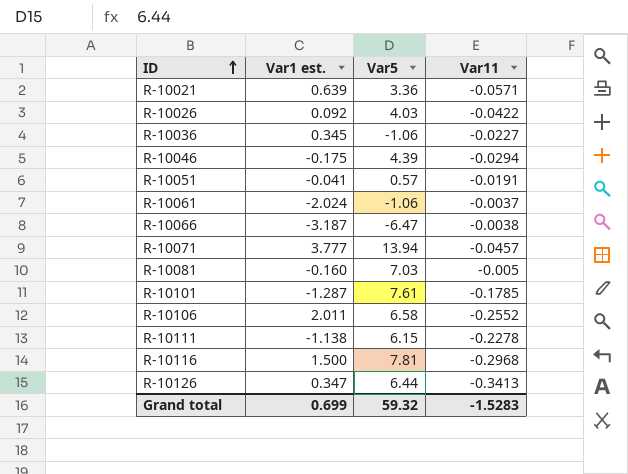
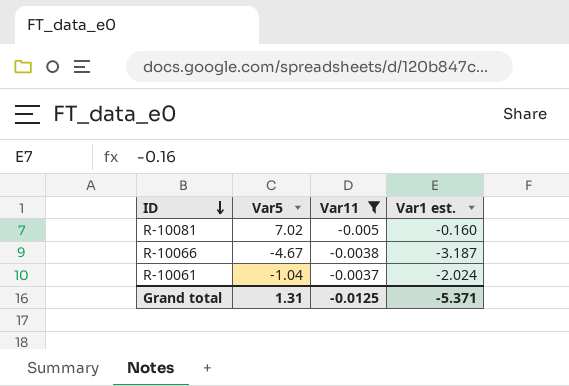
filter: none -> Var11 >= -0.005
row order: ID ascending -> ID descending
column Var1 est. | position: 2 -> 4
R-10081 | Var5: 7.03 -> 7.02
R-10066 | Var5: -6.47 -> -4.67
R-10061 | Var5: -1.06 -> -1.04
Grand total | Var5: 59.32 -> 1.31
Grand total | Var11: -1.5283 -> -0.0125
Grand total | Var1 est.: 0.699 -> -5.371

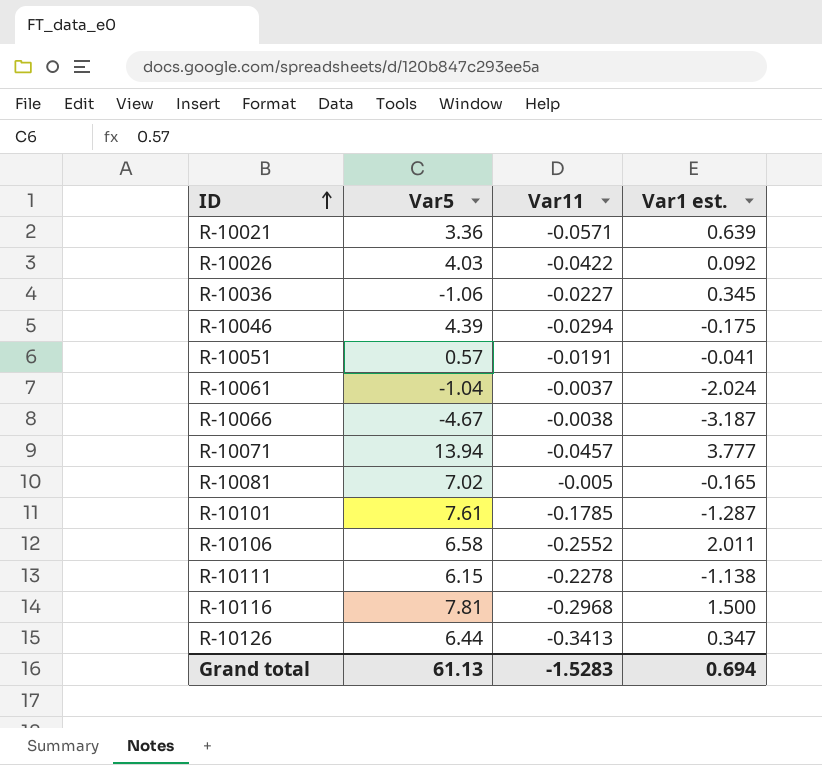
filter: Var11 >= -0.005 -> none
row order: ID descending -> ID ascending
R-10081 | Var1 est.: -0.160 -> -0.165
Grand total | Var5: 1.31 -> 61.13
Grand total | Var11: -0.0125 -> -1.5283
Grand total | Var1 est.: -5.371 -> 0.694

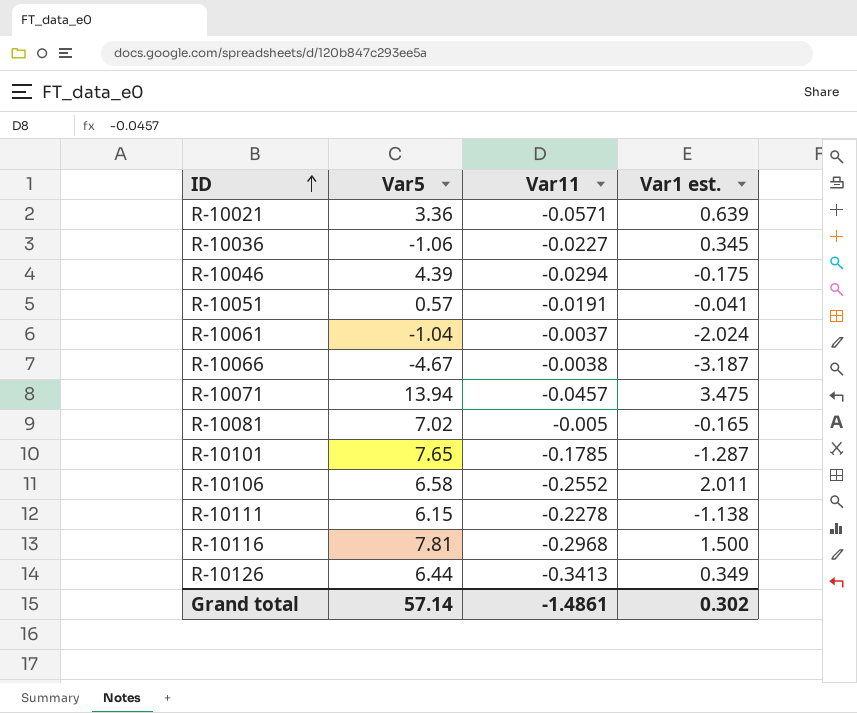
row R-10026: 4.03 | -0.0422 | 0.092 -> none
R-10071 | Var1 est.: 3.777 -> 3.475
R-10101 | Var5: 7.61 -> 7.65
R-10126 | Var1 est.: 0.347 -> 0.349
Grand total | Var5: 61.13 -> 57.14
Grand total | Var11: -1.5283 -> -1.4861
Grand total | Var1 est.: 0.694 -> 0.302

